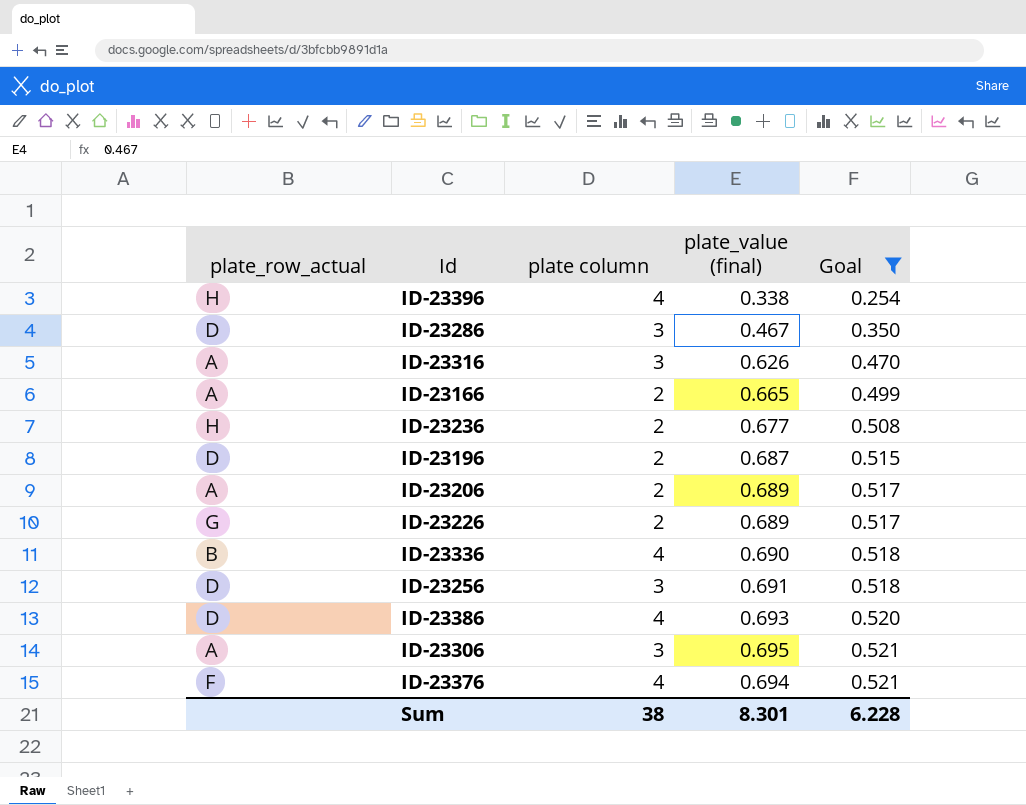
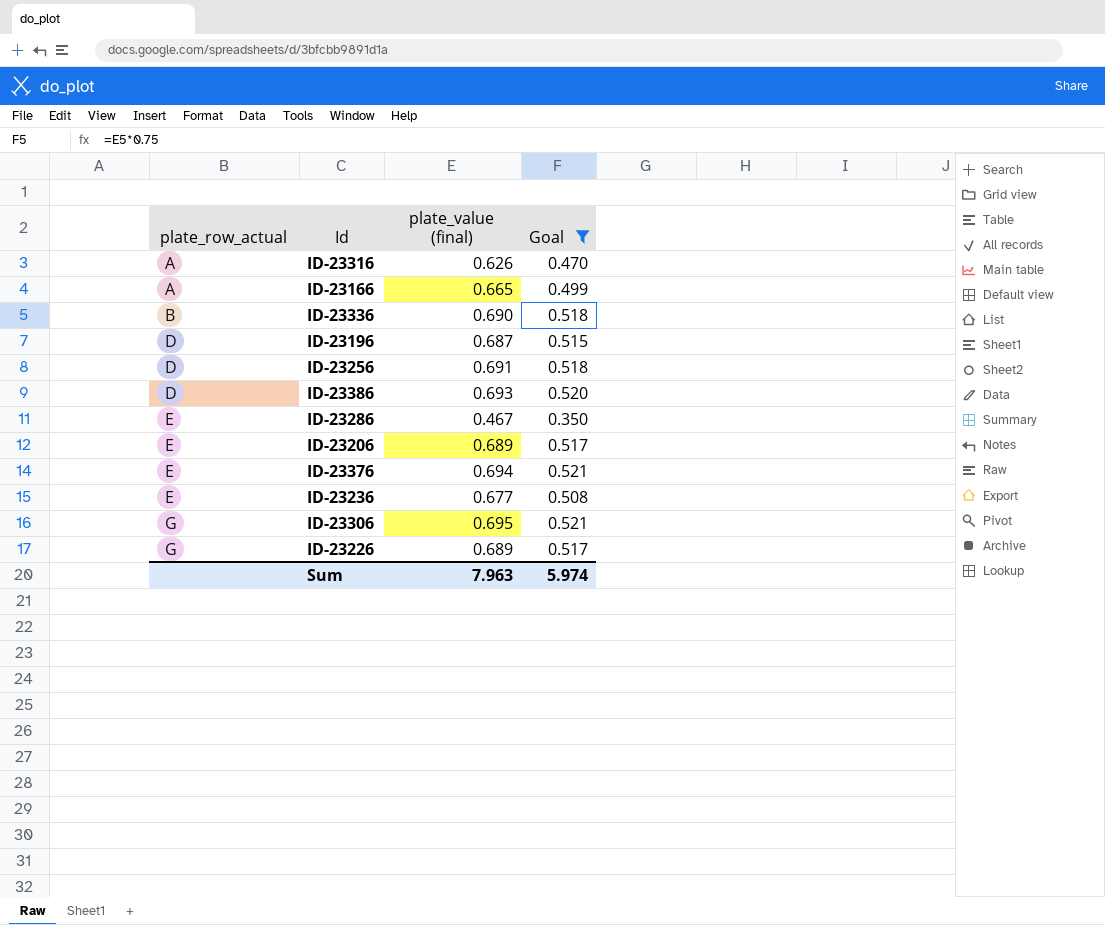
row order: Goal ascending -> plate_row_actual ascending
column plate column | position: 3 -> none
row ID-23396: H | 4 | 0.338 | 0.254 -> none
ID-23286 | plate_row_actual: D -> E
ID-23206 | plate_row_actual: A -> E
ID-23376 | plate_row_actual: F -> E
ID-23236 | plate_row_actual: H -> E
ID-23306 | plate_row_actual: A -> G
Sum | plate_value (final): 8.301 -> 7.963
Sum | Goal: 6.228 -> 5.974

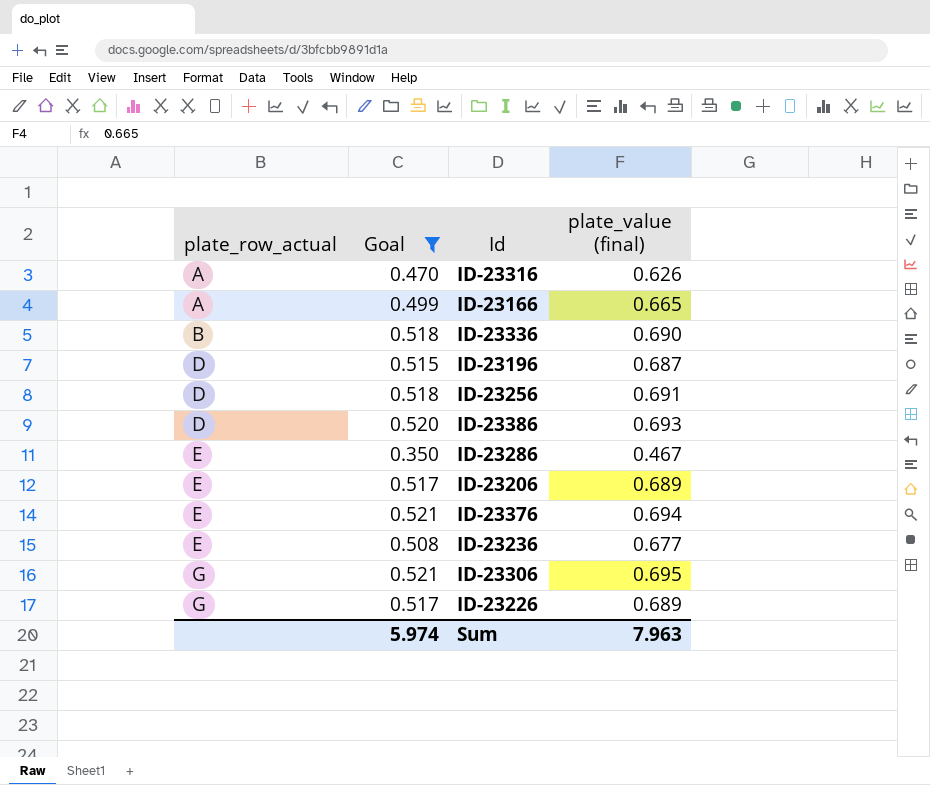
column Goal | position: 4 -> 2

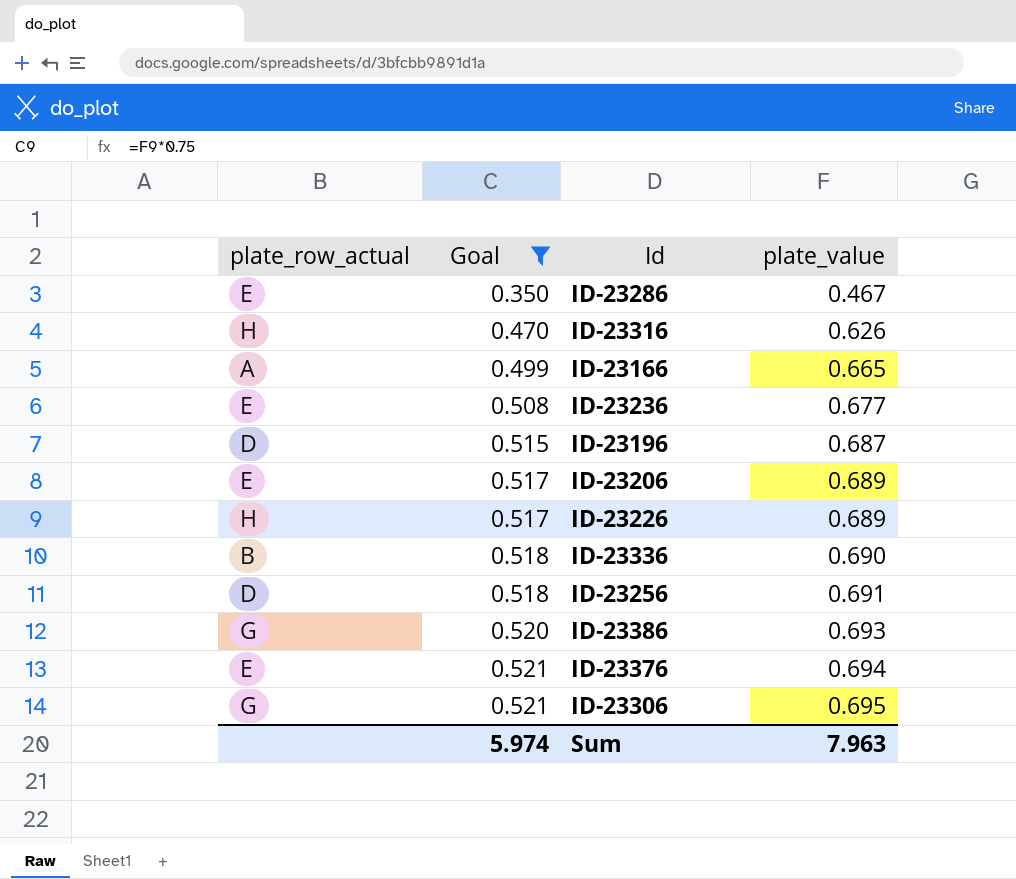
row order: plate_row_actual ascending -> Goal ascending
column name: plate_value (final) -> plate_value
ID-23316 | plate_row_actual: A -> H
ID-23226 | plate_row_actual: G -> H
ID-23386 | plate_row_actual: D -> G

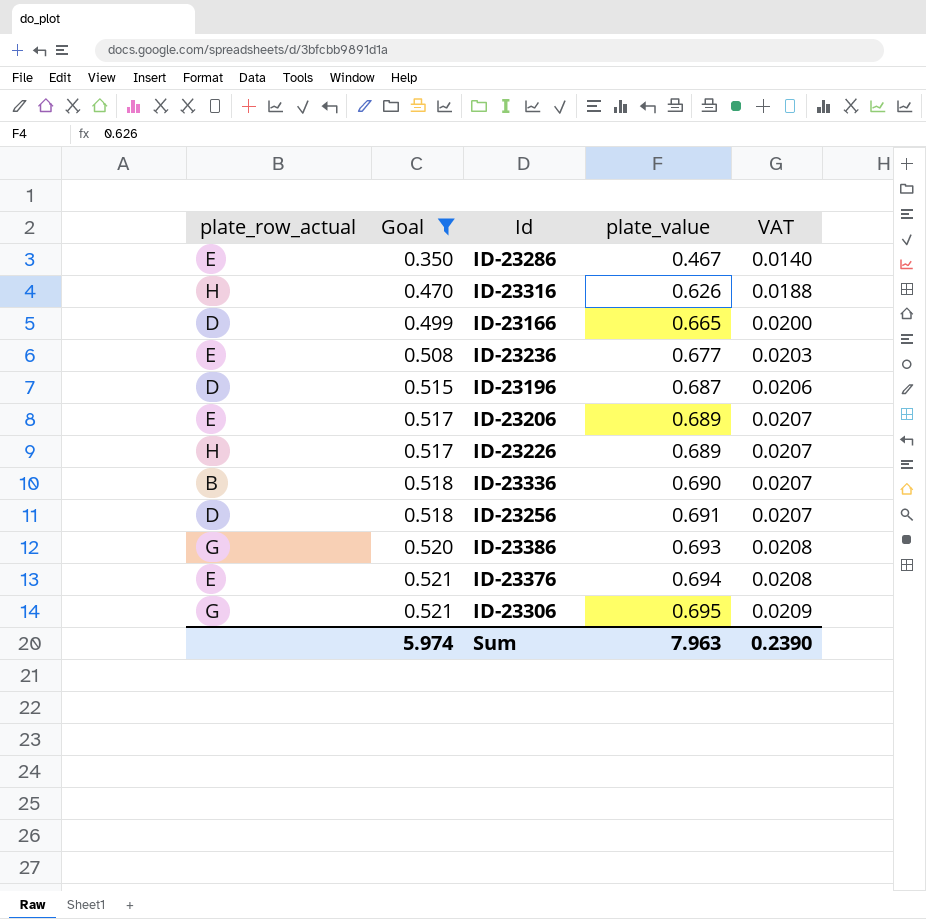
column VAT | formula: none -> [plate_value] * 0.03
ID-23166 | plate_row_actual: A -> D

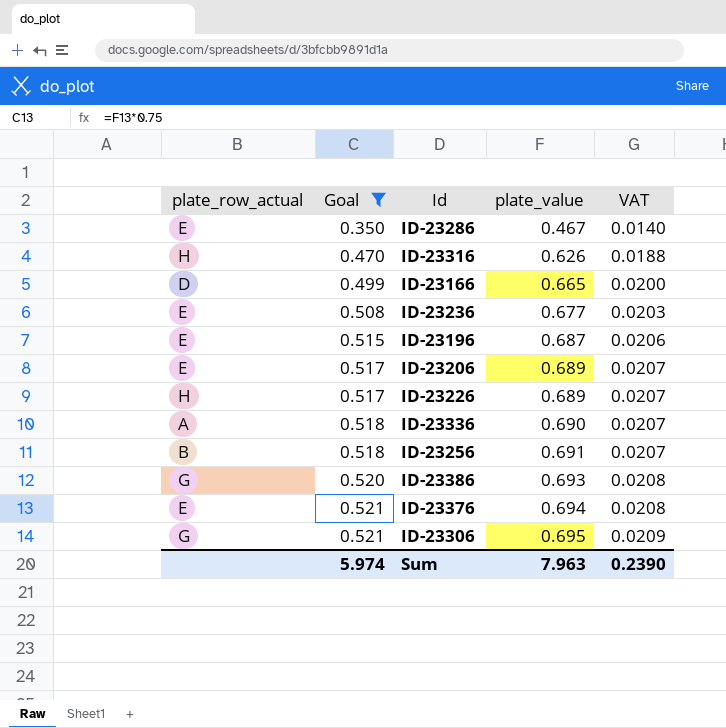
ID-23196 | plate_row_actual: D -> E
ID-23336 | plate_row_actual: B -> A
ID-23256 | plate_row_actual: D -> B

